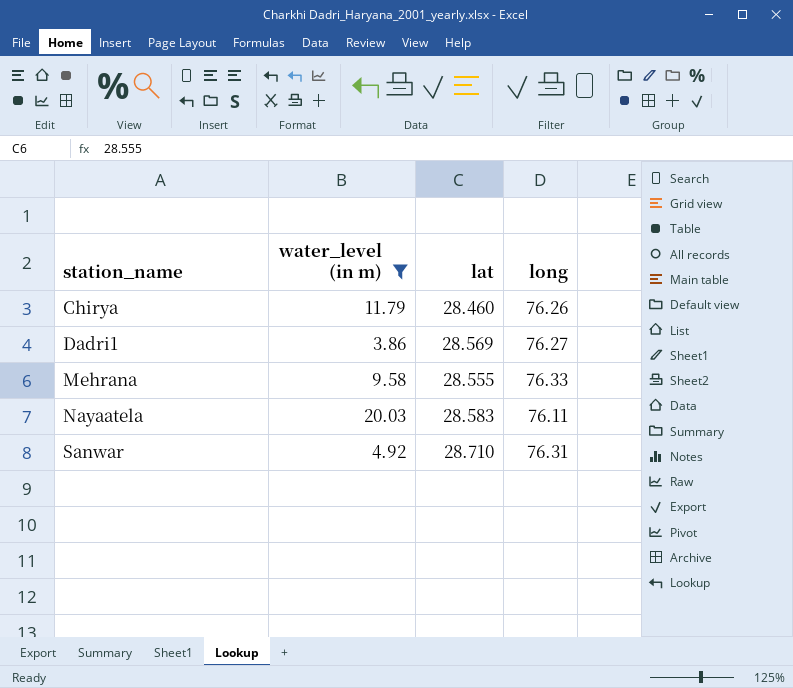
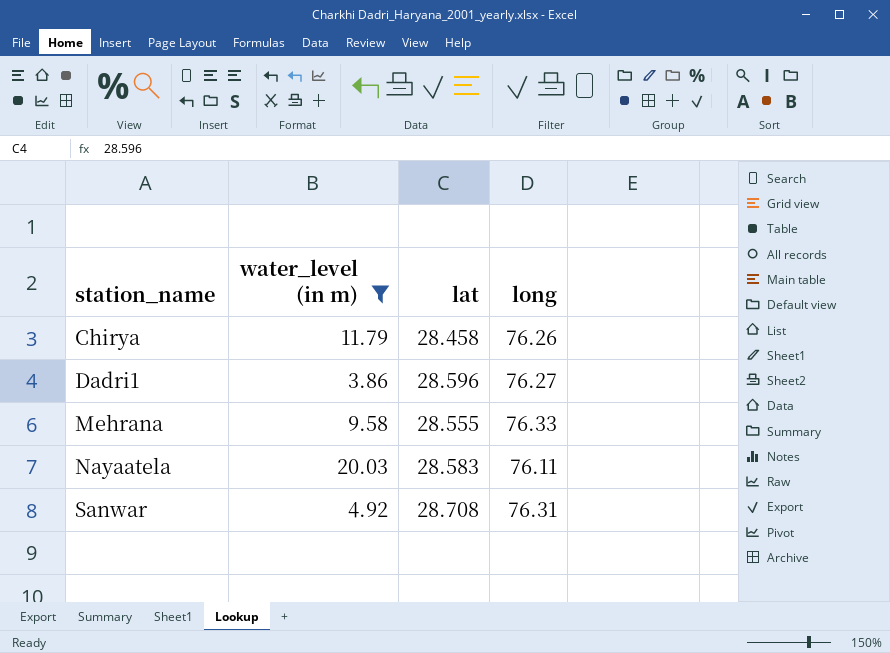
Chirya | lat: 28.460 -> 28.458
Dadri1 | lat: 28.569 -> 28.596
Sanwar | lat: 28.710 -> 28.708

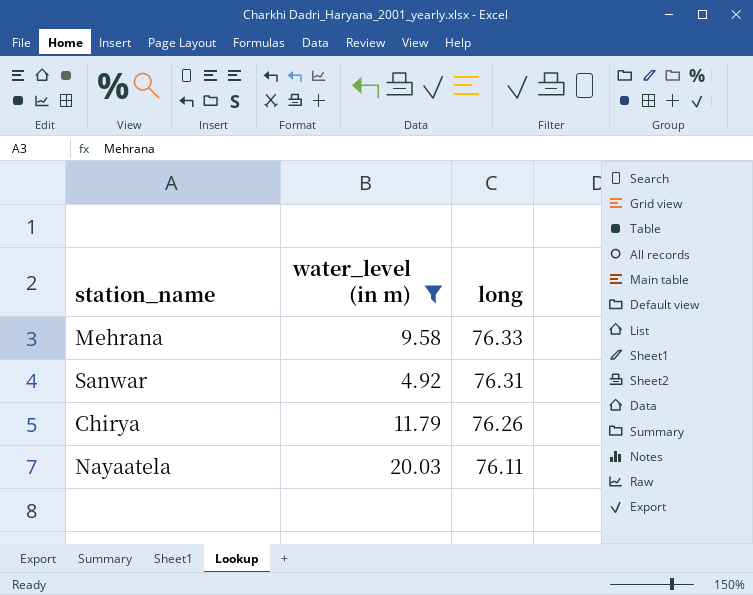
row order: station_name ascending -> long descending
column lat | position: 3 -> none
row Dadri1: 3.86 | 28.596 | 76.27 -> none

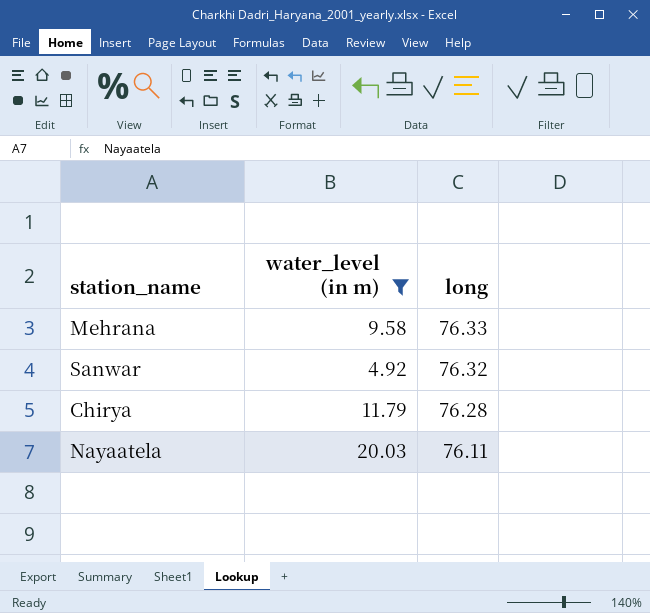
Sanwar | long: 76.31 -> 76.32
Chirya | long: 76.26 -> 76.28

